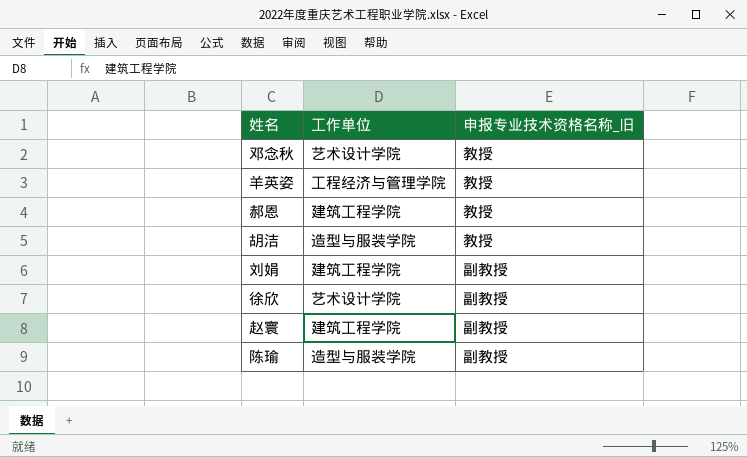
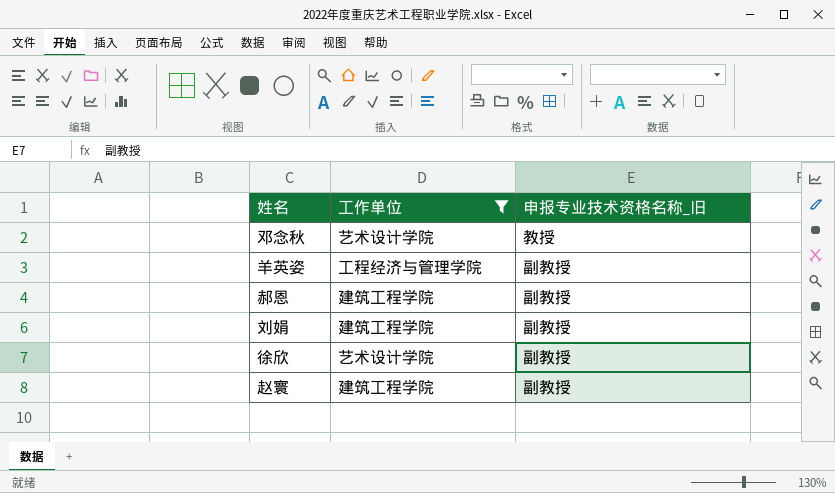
filter: none -> 工作单位 != 造型与服装学院
羊英姿 | 申报专业技术资格名称_旧: 教授 -> 副教授
郝恩 | 申报专业技术资格名称_旧: 教授 -> 副教授

